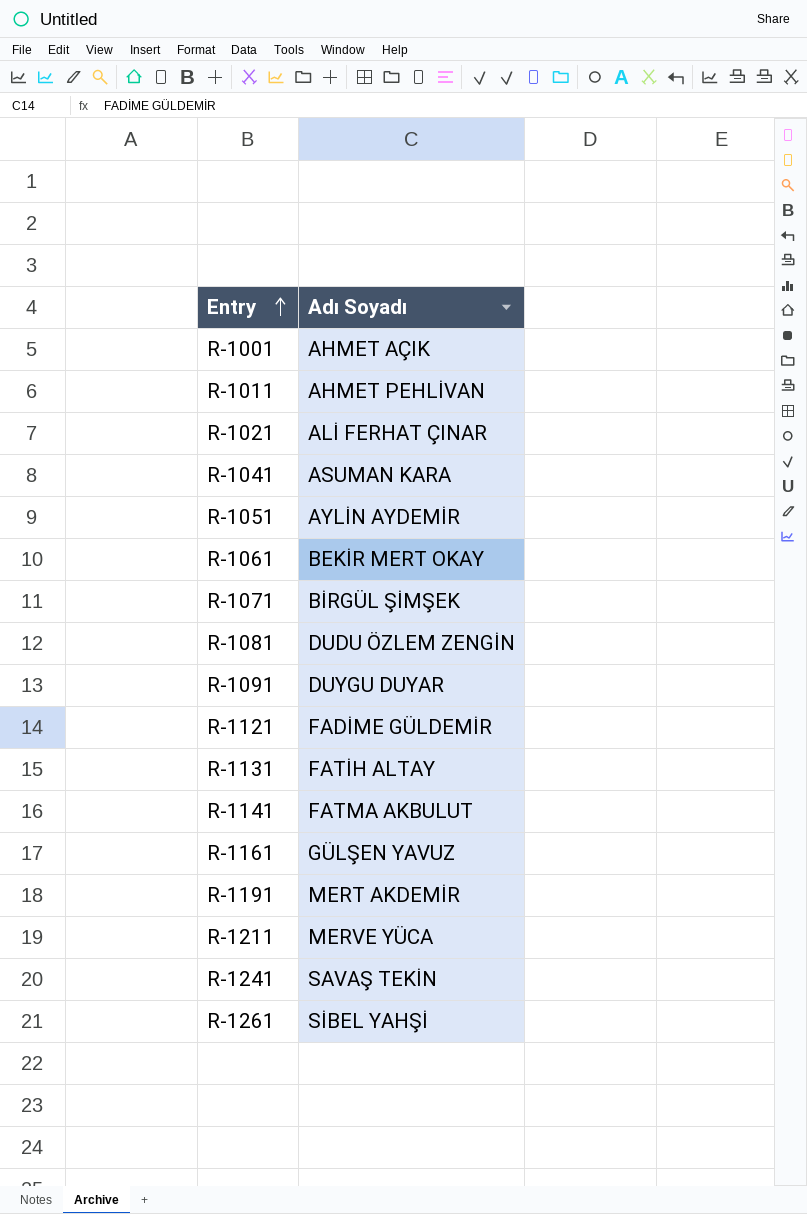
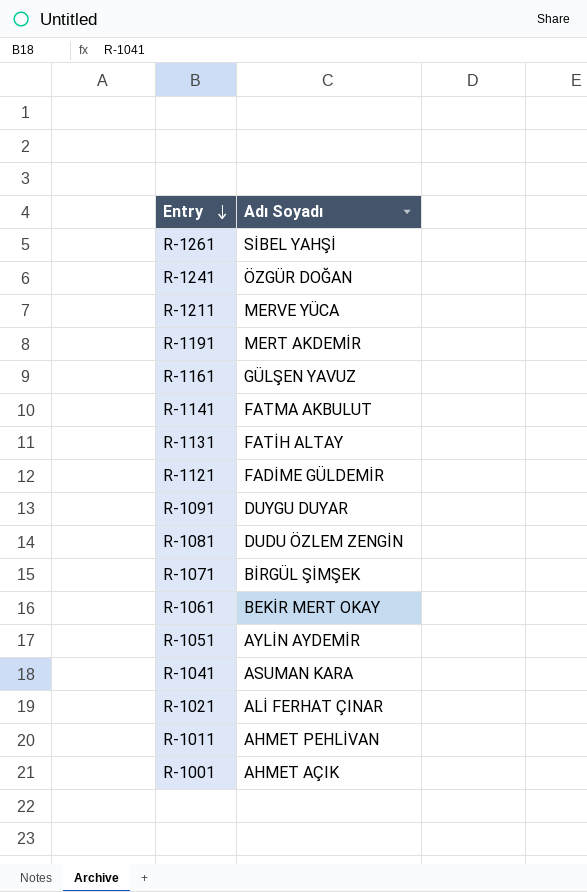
row order: Entry ascending -> Entry descending
R-1241 | Adı Soyadı: SAVAŞ TEKİN -> ÖZGÜR DOĞAN

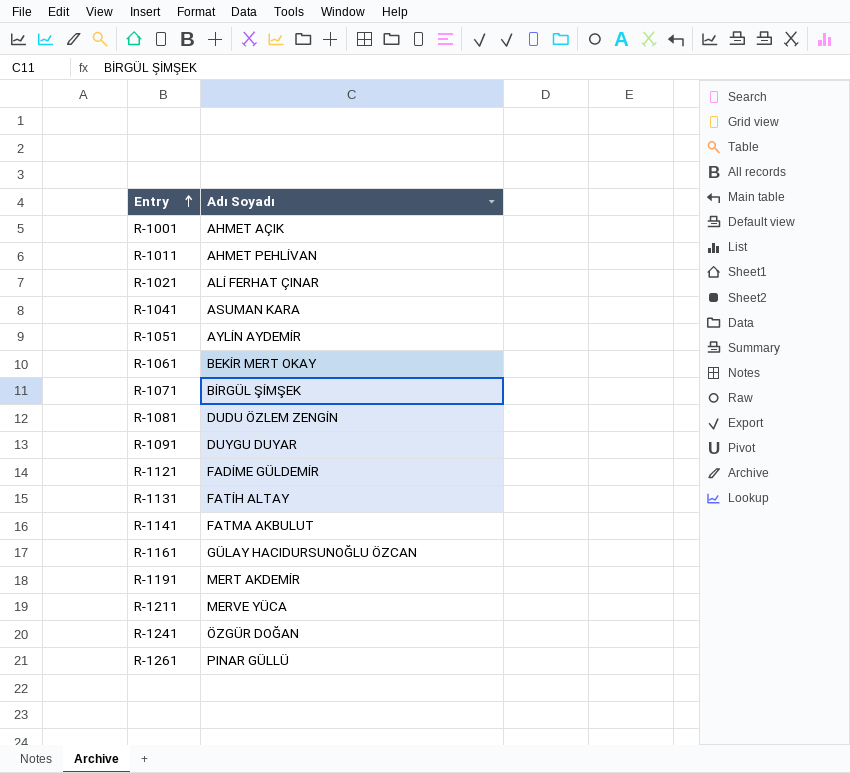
row order: Entry descending -> Entry ascending
R-1161 | Adı Soyadı: GÜLŞEN YAVUZ -> GÜLAY HACIDURSUNOĞLU ÖZCAN
R-1261 | Adı Soyadı: SİBEL YAHŞİ -> PINAR GÜLLÜ

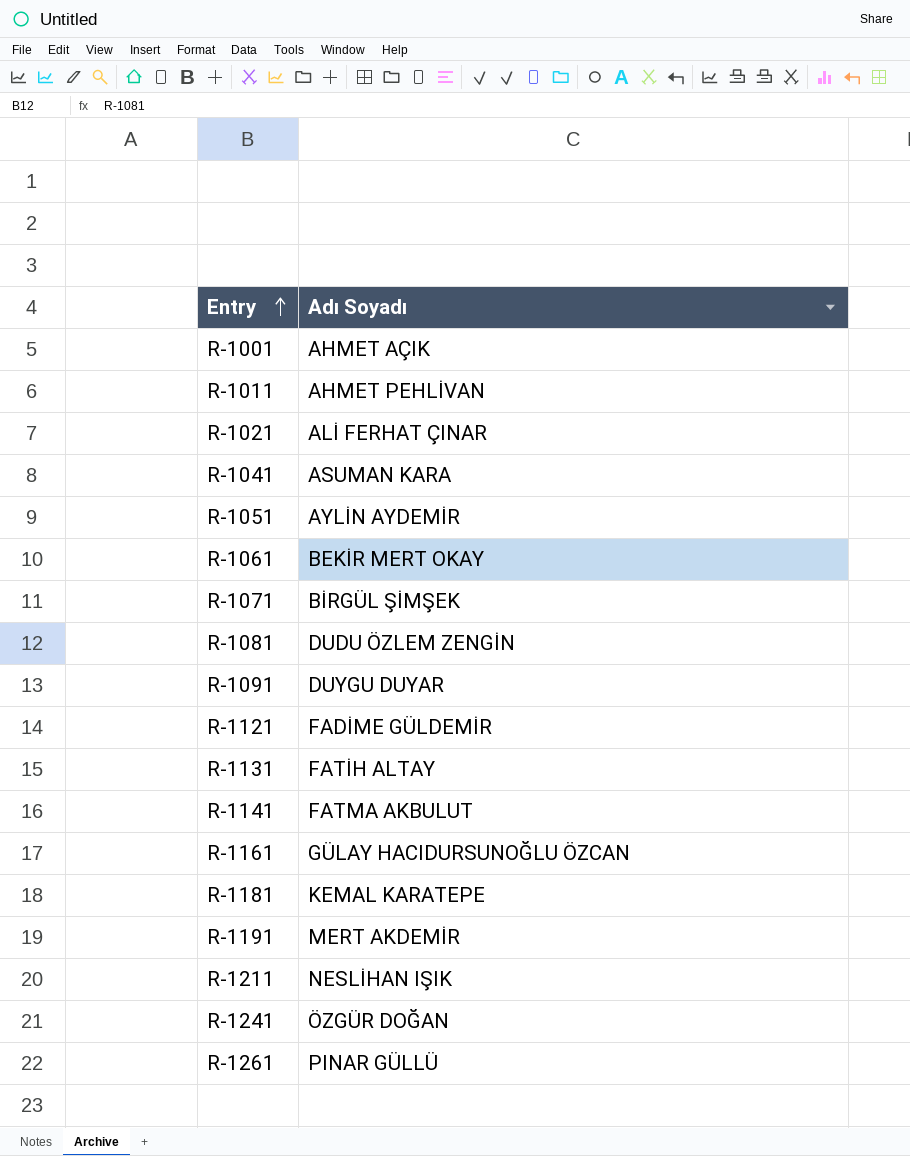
row R-1181: none -> KEMAL KARATEPE
R-1211 | Adı Soyadı: MERVE YÜCA -> NESLİHAN IŞIK

